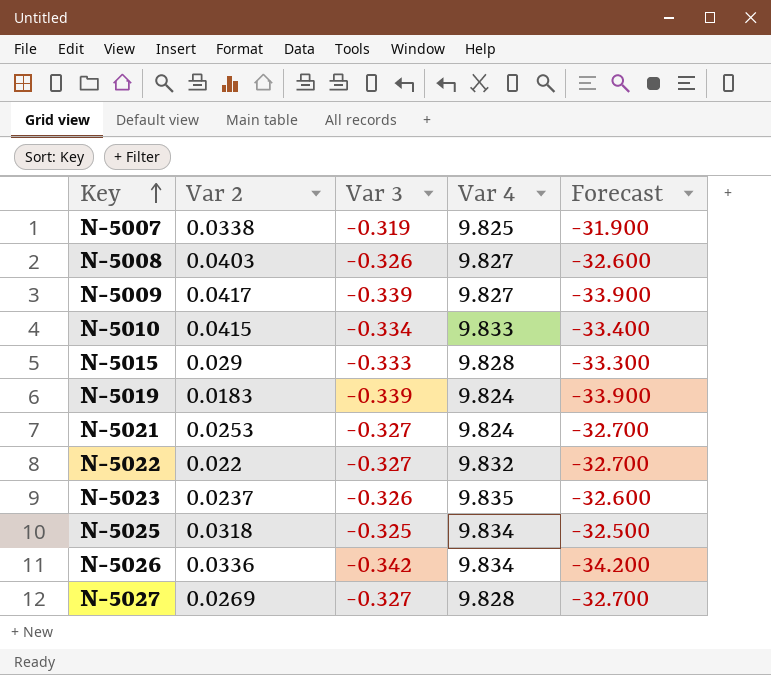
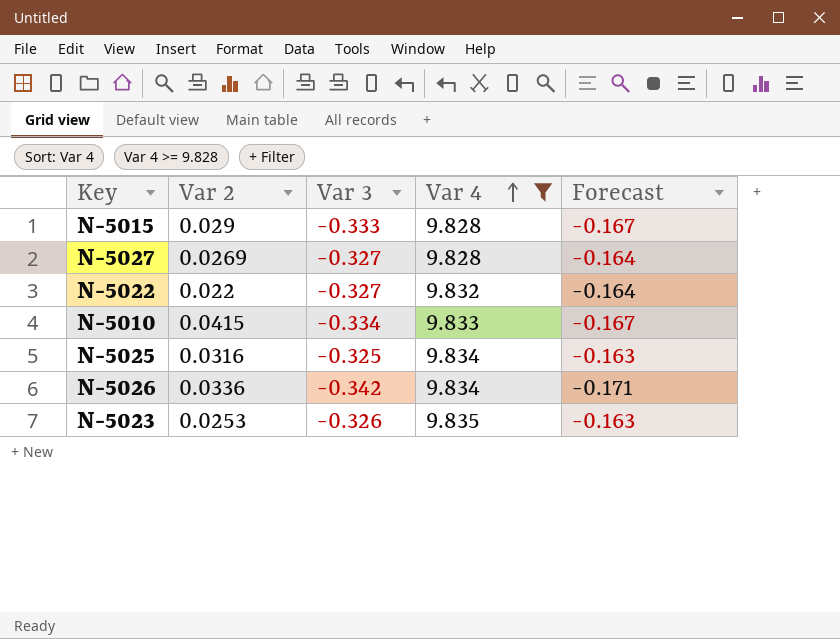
filter: none -> Var 4 >= 9.828
row order: Key ascending -> Var 4 ascending
column Forecast | formula: [Var 3] * 100 -> [Var 3] * 0.5
N-5025 | Var 2: 0.0318 -> 0.0316
N-5023 | Var 2: 0.0237 -> 0.0253

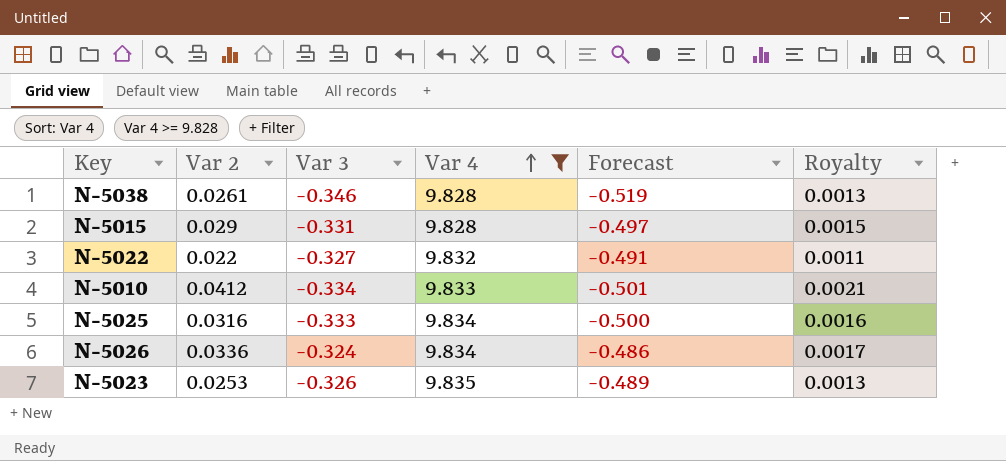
column Forecast | formula: [Var 3] * 0.5 -> [Var 3] * 1.5
column Royalty | formula: none -> [Var 2] * 0.05
row N-5027: 0.0269 | -0.327 | 9.828 | -0.164 -> none
row N-5038: none -> 0.0261 | -0.346 | 9.828 | -0.519 | 0.0013
N-5015 | Var 3: -0.333 -> -0.331
N-5010 | Var 2: 0.0415 -> 0.0412
N-5025 | Var 3: -0.325 -> -0.333
N-5026 | Var 3: -0.342 -> -0.324

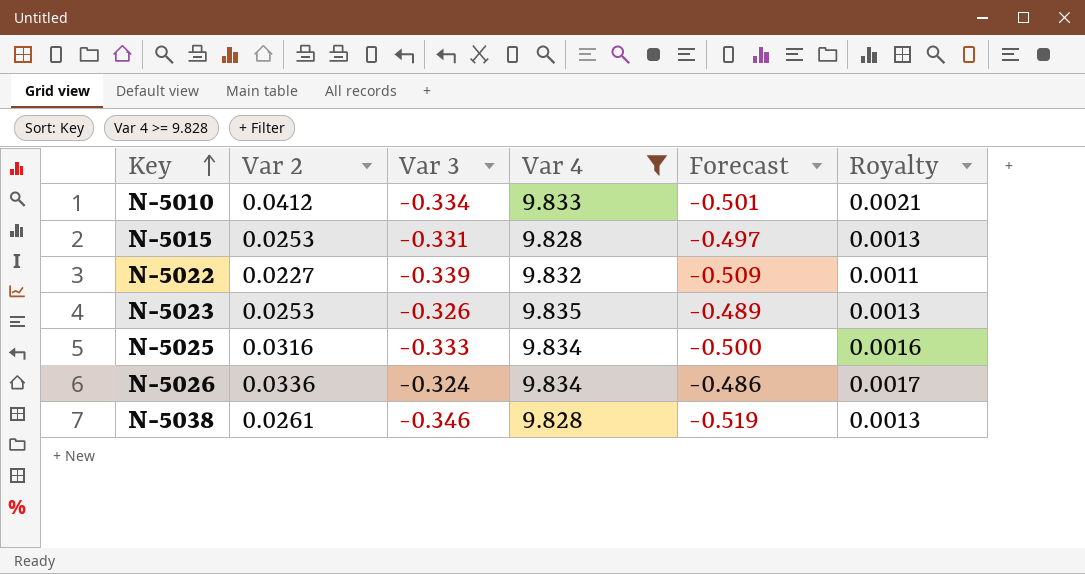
row order: Var 4 ascending -> Key ascending
N-5015 | Var 2: 0.029 -> 0.0253
N-5015 | Royalty: 0.0015 -> 0.0013
N-5022 | Var 2: 0.022 -> 0.0227
N-5022 | Var 3: -0.327 -> -0.339
N-5022 | Forecast: -0.491 -> -0.509

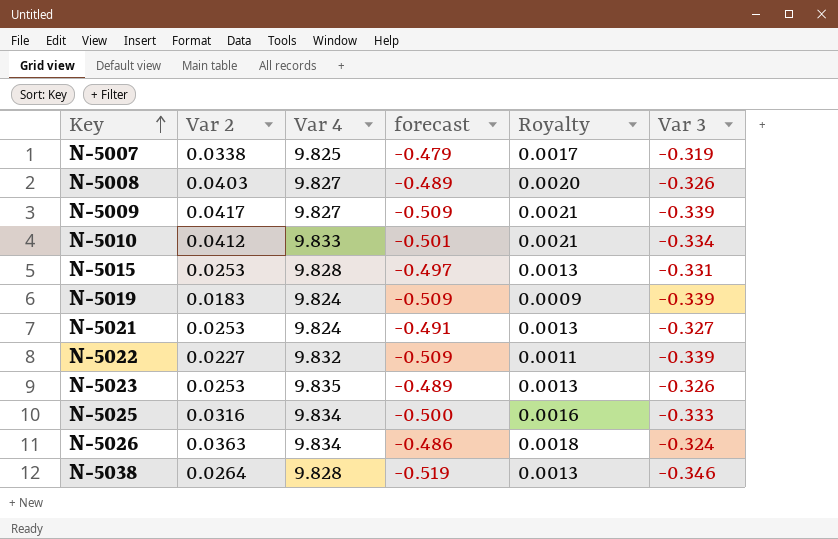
filter: Var 4 >= 9.828 -> none
column name: Forecast -> forecast
column Var 3 | position: 3 -> 6
N-5026 | Var 2: 0.0336 -> 0.0363
N-5026 | Royalty: 0.0017 -> 0.0018
N-5038 | Var 2: 0.0261 -> 0.0264

